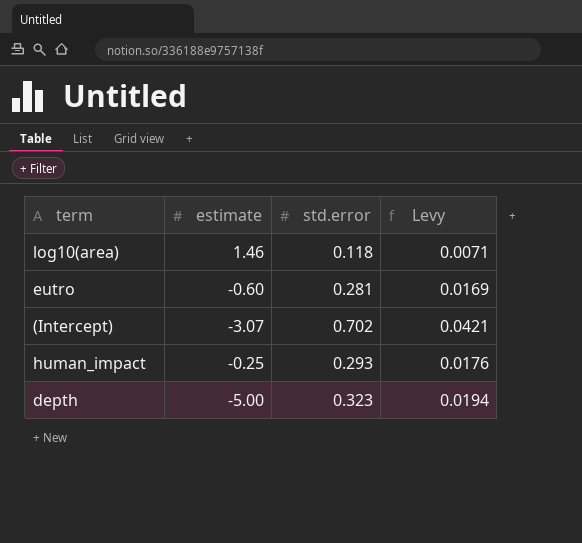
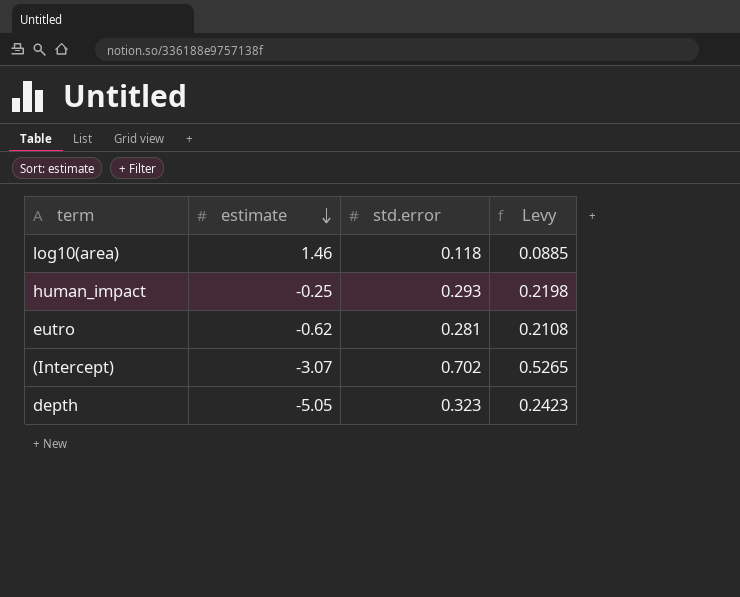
row order: none -> estimate descending
column Levy | formula: [std.error] * 0.06 -> [std.error] * 0.75
eutro | estimate: -0.60 -> -0.62
depth | estimate: -5.00 -> -5.05

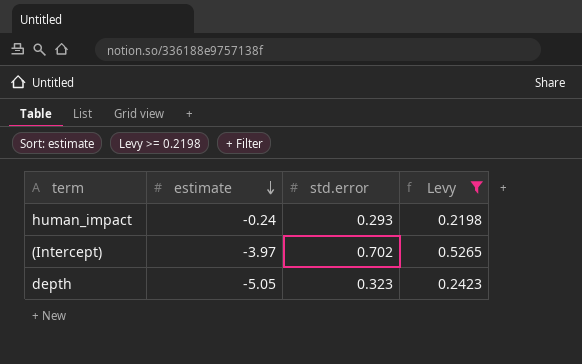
filter: none -> Levy >= 0.2198
human_impact | estimate: -0.25 -> -0.24
(Intercept) | estimate: -3.07 -> -3.97

